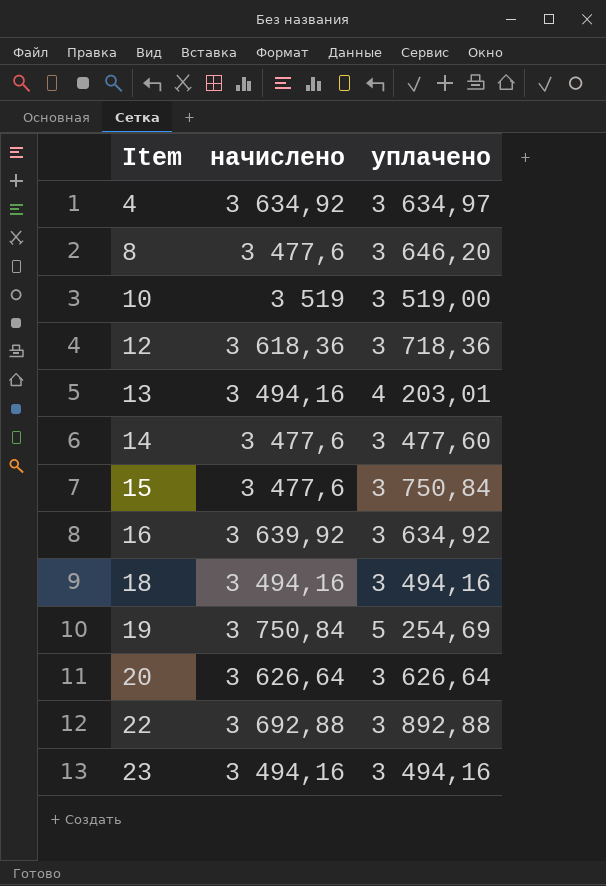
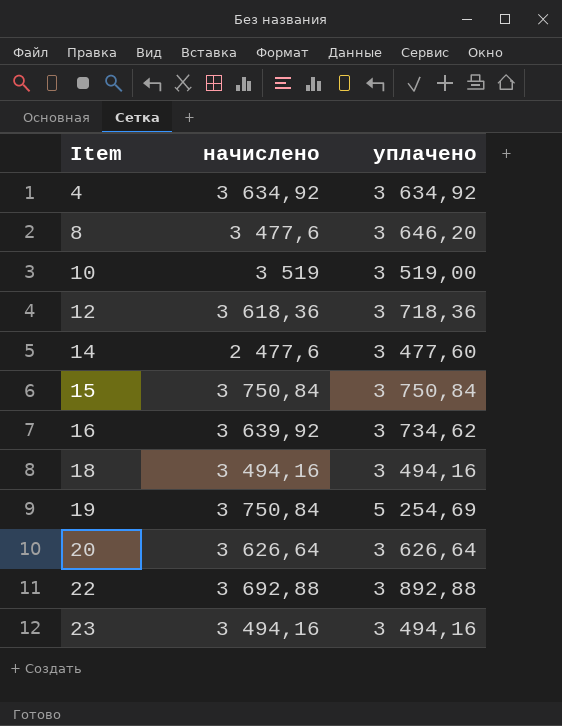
row 13: 3 494,16 | 4 203,01 -> none
4 | уплачено: 3 634,97 -> 3 634,92
14 | начислено: 3 477,6 -> 2 477,6
15 | начислено: 3 477,6 -> 3 750,84
16 | уплачено: 3 634,92 -> 3 734,62

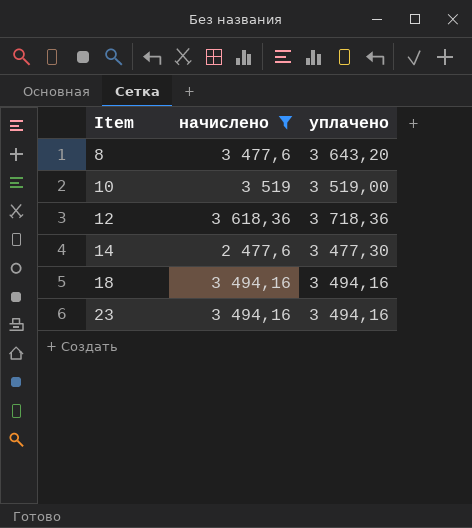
filter: none -> начислено <= 3 618,36
8 | уплачено: 3 646,20 -> 3 643,20
14 | уплачено: 3 477,60 -> 3 477,30

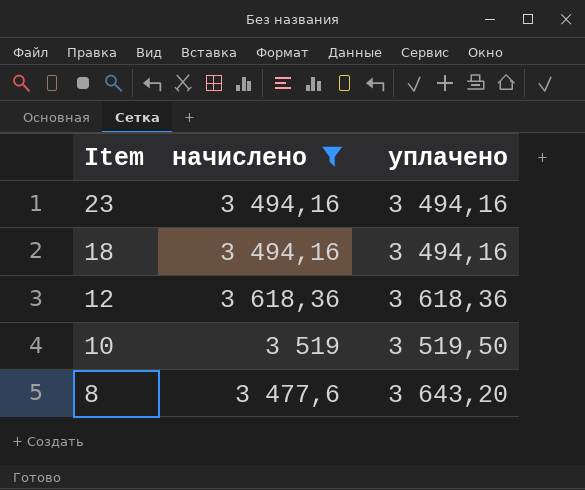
row order: Item ascending -> Item descending
row 14: 2 477,6 | 3 477,30 -> none
12 | уплачено: 3 718,36 -> 3 618,36
10 | уплачено: 3 519,00 -> 3 519,50

